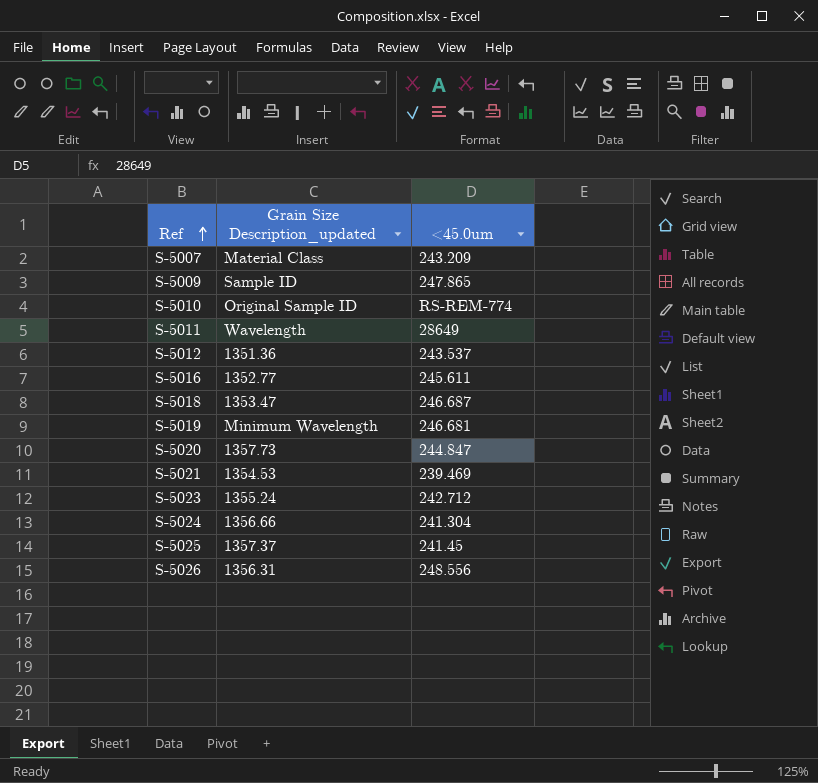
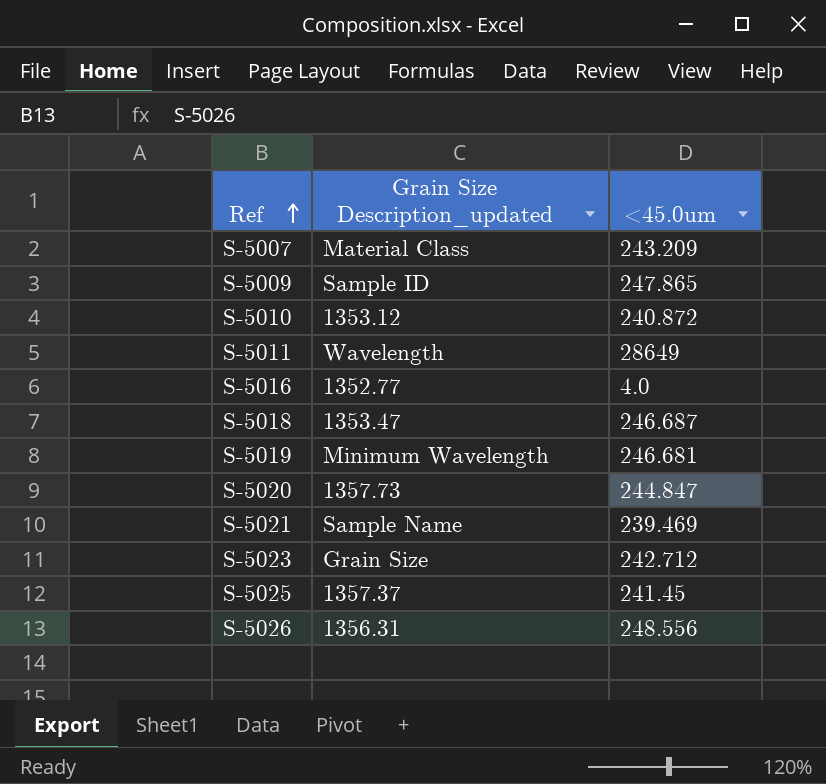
row S-5012: 1351.36 | 243.537 -> none
row S-5024: 1356.66 | 241.304 -> none
S-5010 | Grain Size Description_updated: Original Sample ID -> 1353.12
S-5010 | <45.0um: RS-REM-774 -> 240.872
S-5016 | <45.0um: 245.611 -> 4.0
S-5021 | Grain Size Description_updated: 1354.53 -> Sample Name
S-5023 | Grain Size Description_updated: 1355.24 -> Grain Size

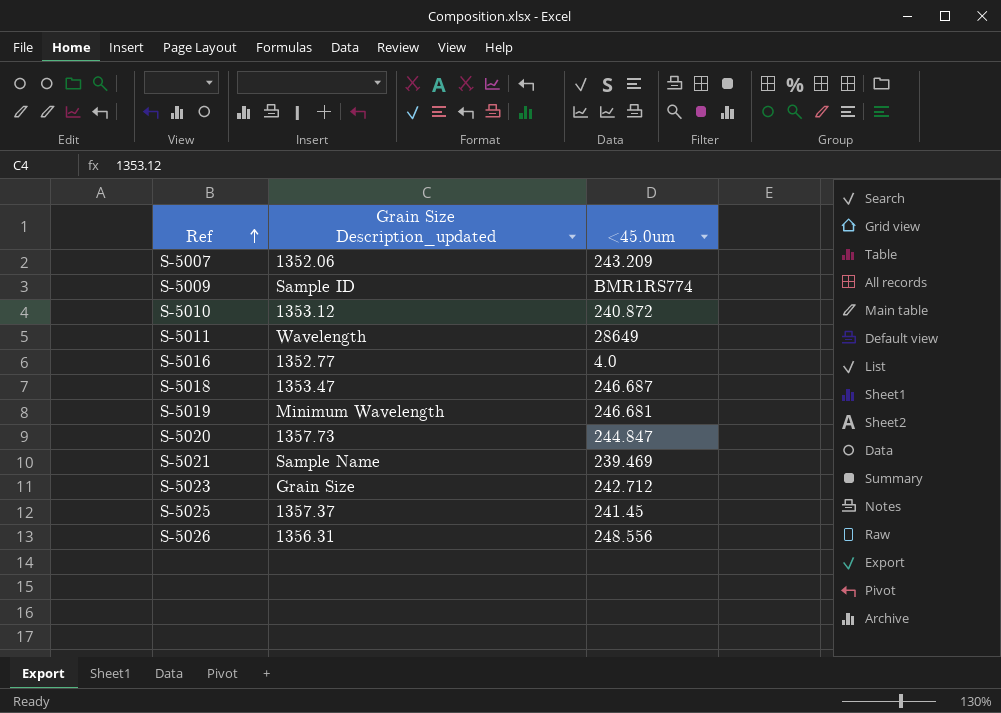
S-5007 | Grain Size Description_updated: Material Class -> 1352.06
S-5009 | <45.0um: 247.865 -> BMR1RS774

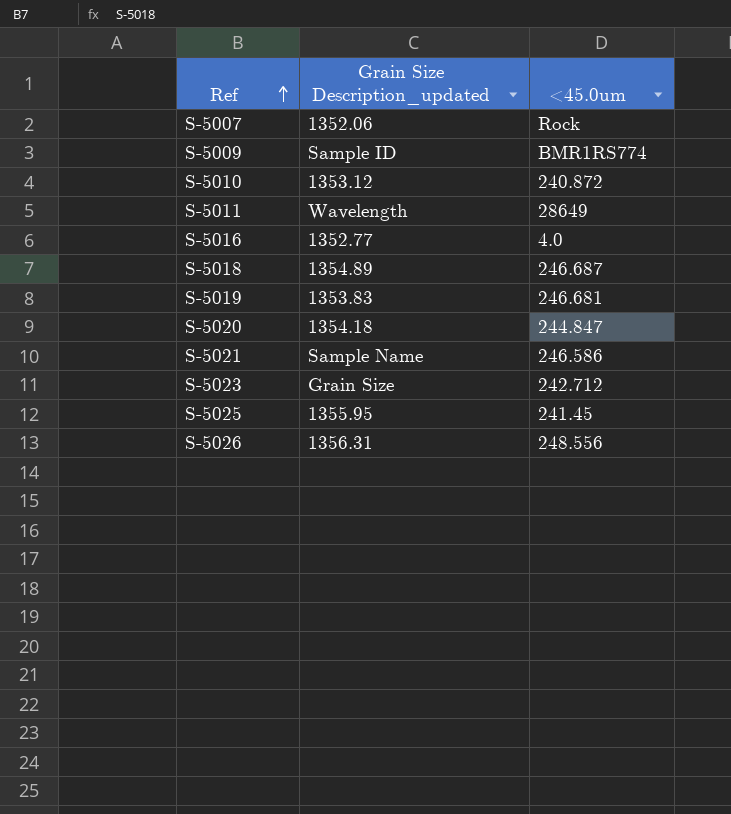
S-5007 | <45.0um: 243.209 -> Rock
S-5018 | Grain Size Description_updated: 1353.47 -> 1354.89
S-5019 | Grain Size Description_updated: Minimum Wavelength -> 1353.83
S-5020 | Grain Size Description_updated: 1357.73 -> 1354.18
S-5021 | <45.0um: 239.469 -> 246.586
S-5025 | Grain Size Description_updated: 1357.37 -> 1355.95

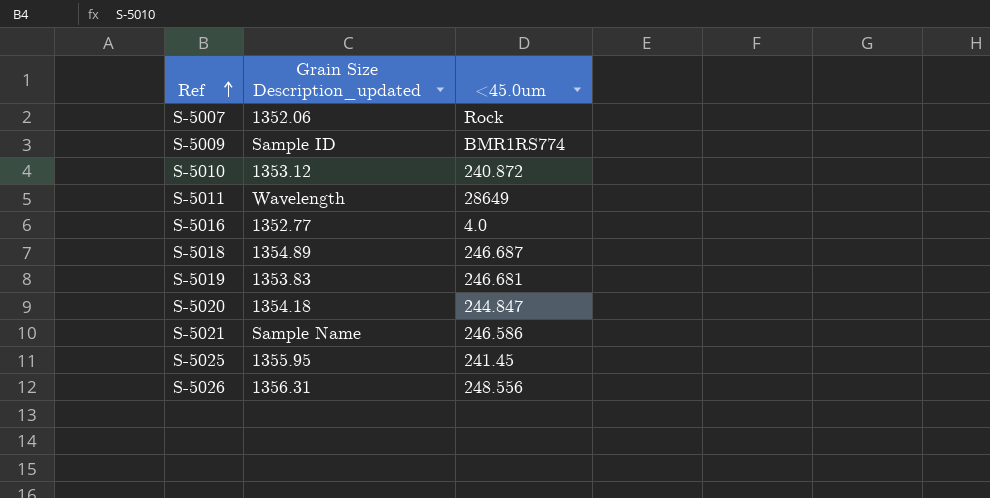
row S-5023: Grain Size | 242.712 -> none

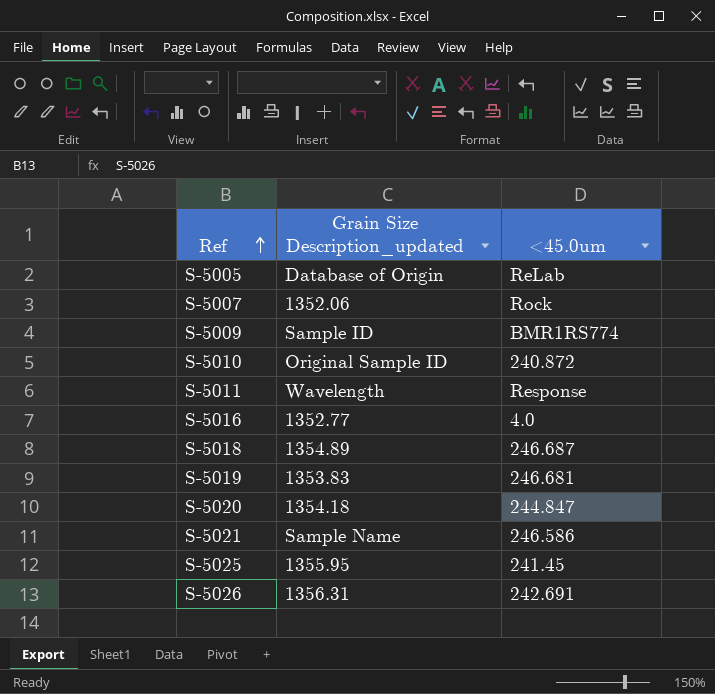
row S-5005: none -> Database of Origin | ReLab
S-5010 | Grain Size Description_updated: 1353.12 -> Original Sample ID
S-5011 | <45.0um: 28649 -> Response
S-5026 | <45.0um: 248.556 -> 242.691

